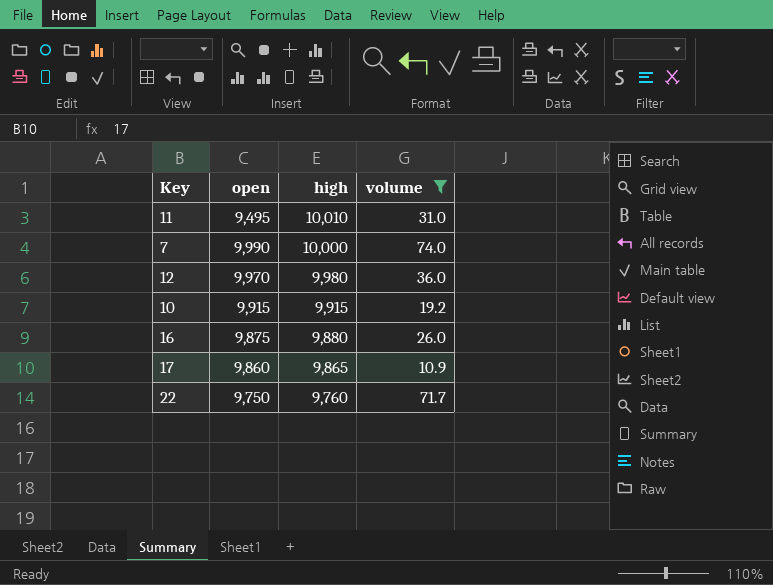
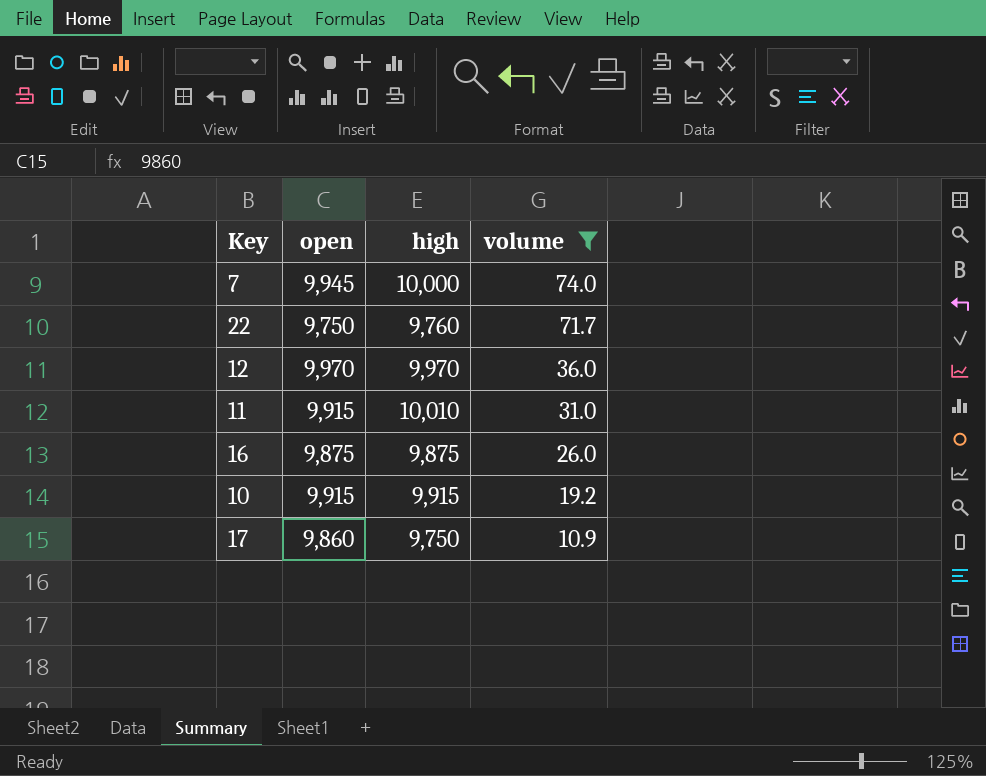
row order: high descending -> volume descending
7 | open: 9,990 -> 9,945
12 | high: 9,980 -> 9,970
11 | open: 9,495 -> 9,915
16 | high: 9,880 -> 9,875
17 | high: 9,865 -> 9,750

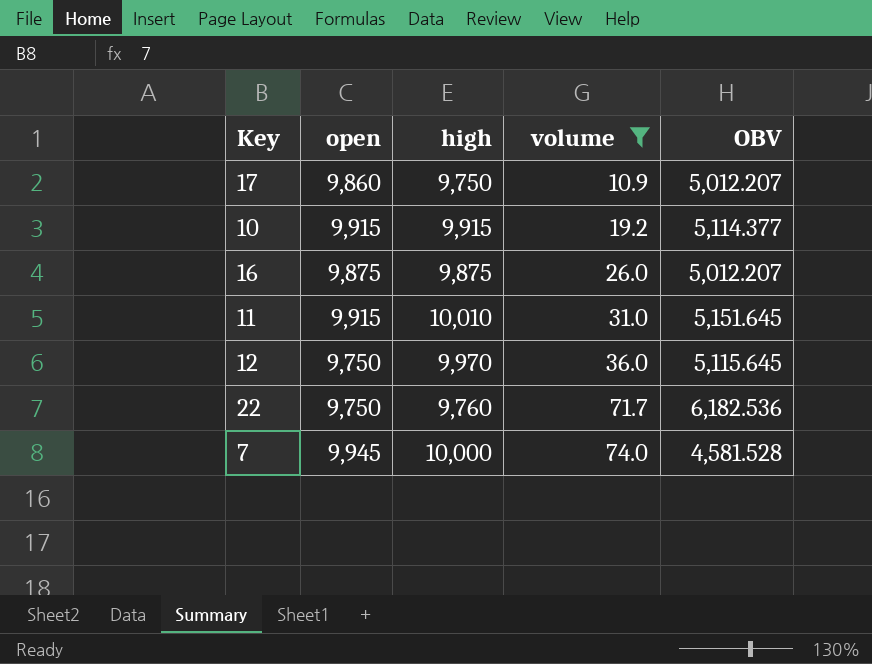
row order: volume descending -> volume ascending
column OBV | position: none -> 5
12 | open: 9,970 -> 9,750

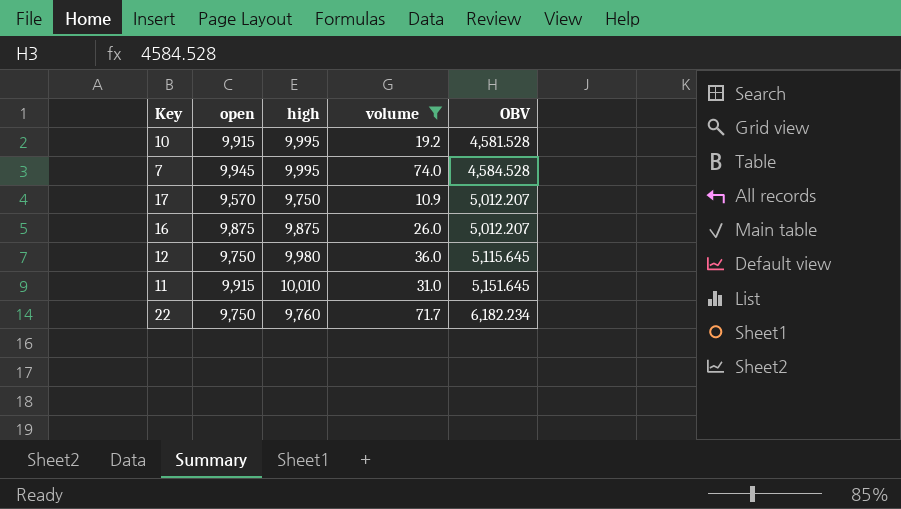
row order: volume ascending -> OBV ascending
10 | high: 9,915 -> 9,995
10 | OBV: 5,114.377 -> 4,581.528
7 | high: 10,000 -> 9,995
7 | OBV: 4,581.528 -> 4,584.528
17 | open: 9,860 -> 9,570
12 | high: 9,970 -> 9,980
22 | OBV: 6,182.536 -> 6,182.234

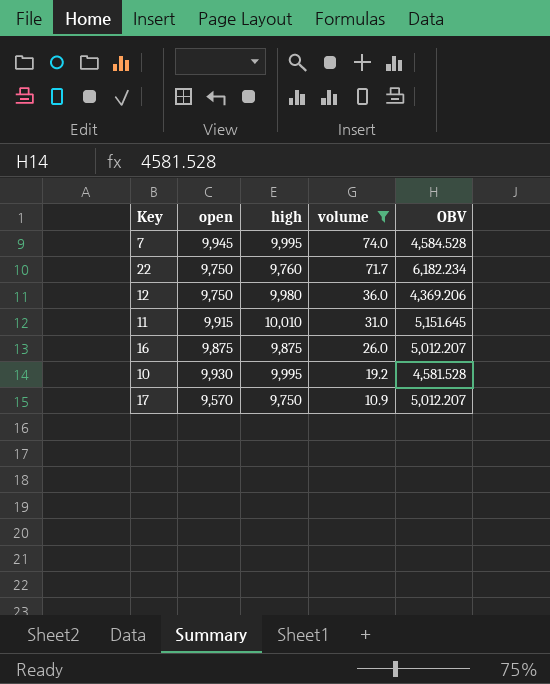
row order: OBV ascending -> volume descending
12 | OBV: 5,115.645 -> 4,369.206
10 | open: 9,915 -> 9,930

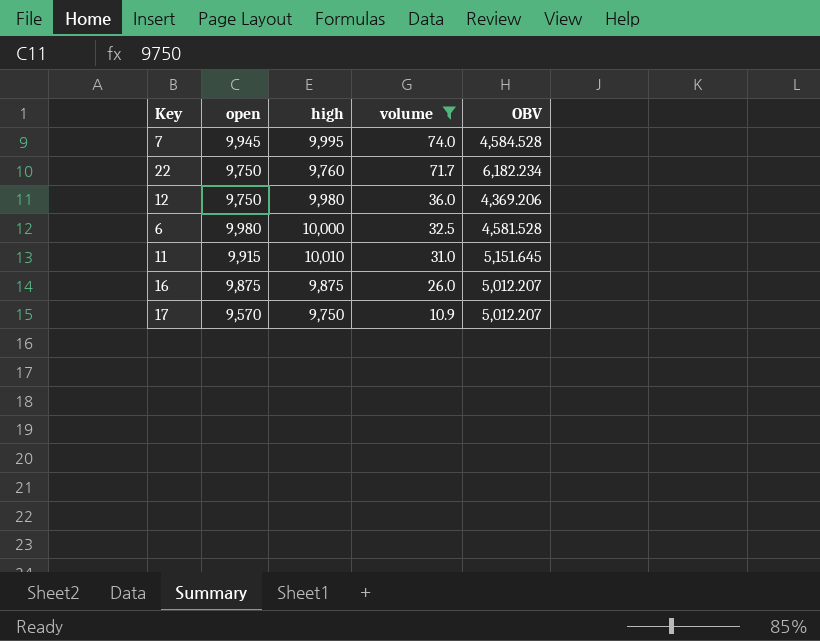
row 10: 9,930 | 9,995 | 19.2 | 4,581.528 -> none
row 6: none -> 9,980 | 10,000 | 32.5 | 4,581.528

